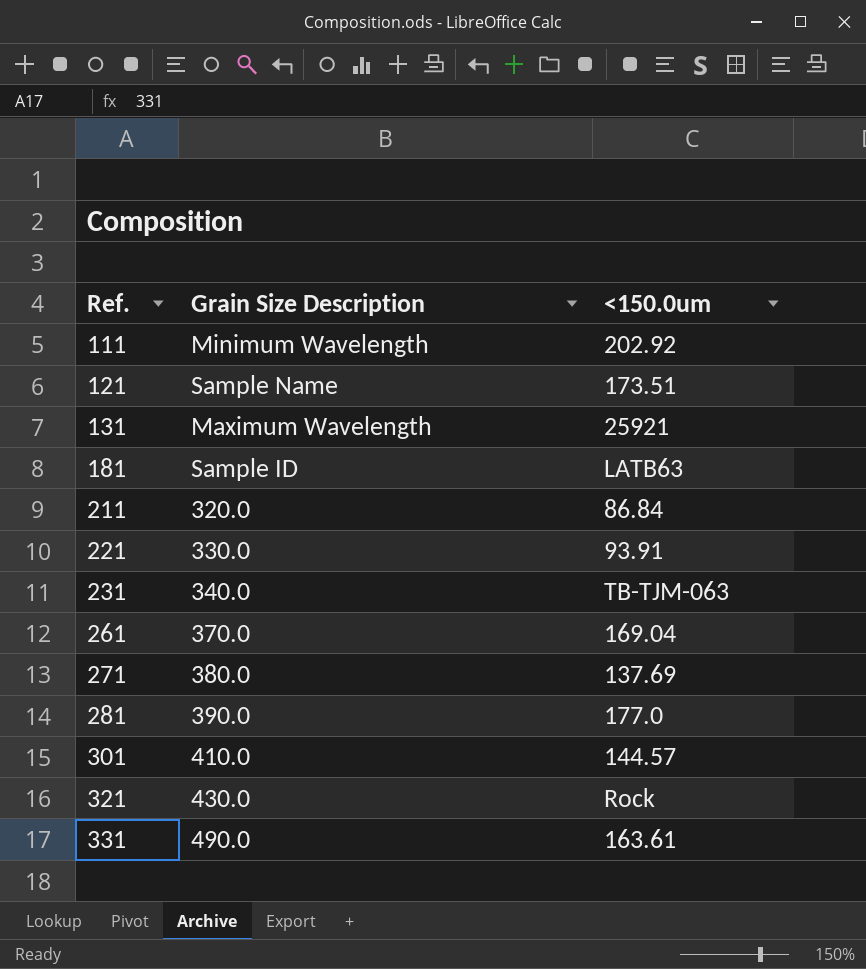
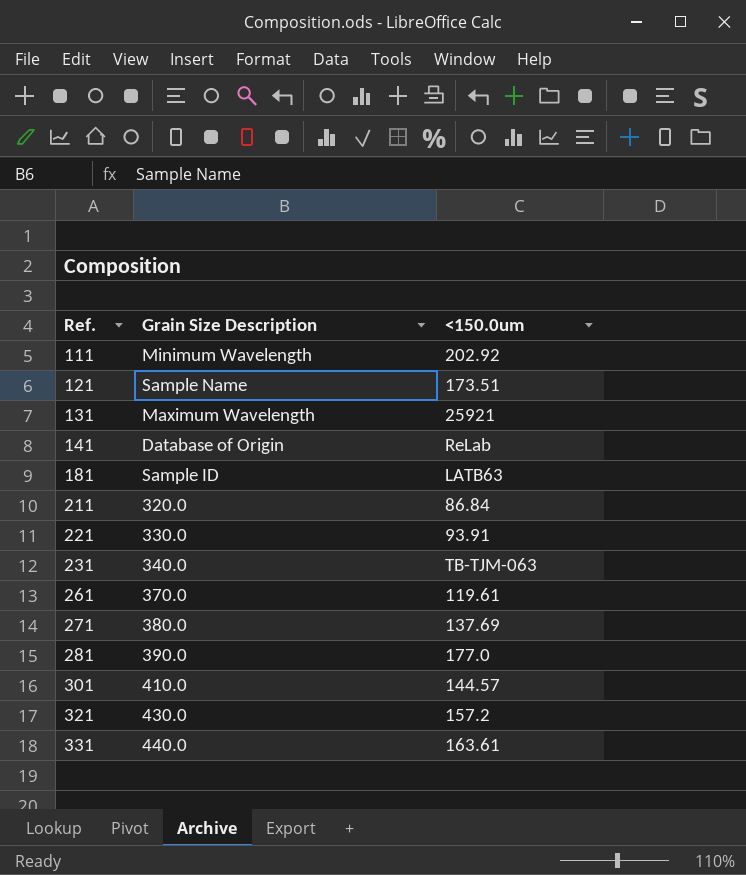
row 141: none -> Database of Origin | ReLab
261 | <150.0um: 169.04 -> 119.61
321 | <150.0um: Rock -> 157.2
331 | Grain Size Description: 490.0 -> 440.0

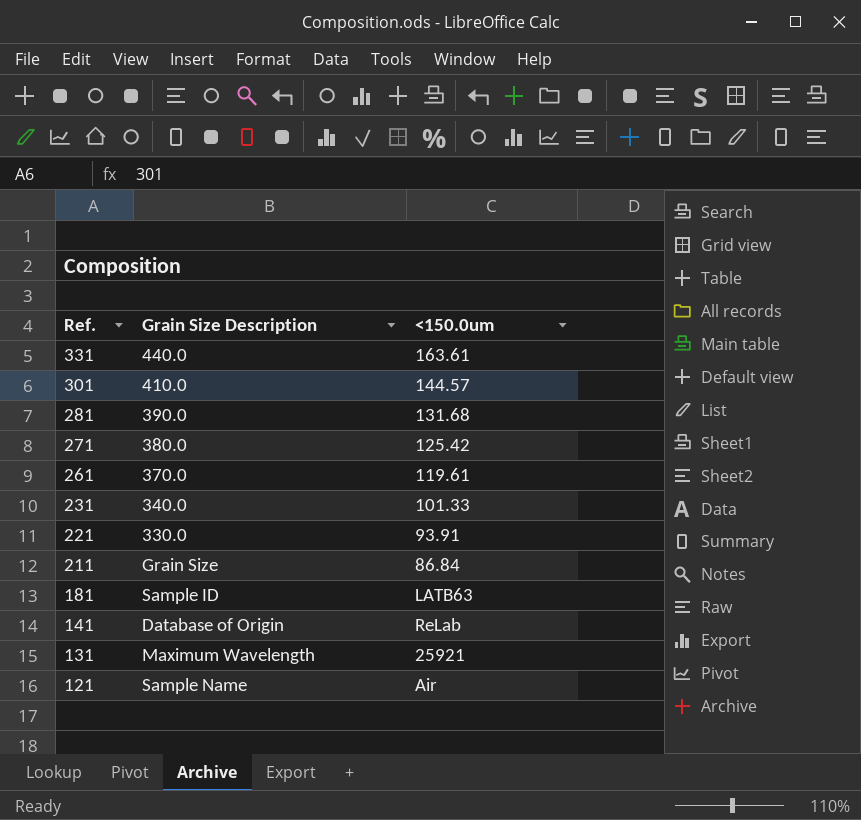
row order: Ref. ascending -> Ref. descending
row 111: Minimum Wavelength | 202.92 -> none
row 321: 430.0 | 157.2 -> none
281 | <150.0um: 177.0 -> 131.68
271 | <150.0um: 137.69 -> 125.42
231 | <150.0um: TB-TJM-063 -> 101.33
211 | Grain Size Description: 320.0 -> Grain Size
121 | <150.0um: 173.51 -> Air

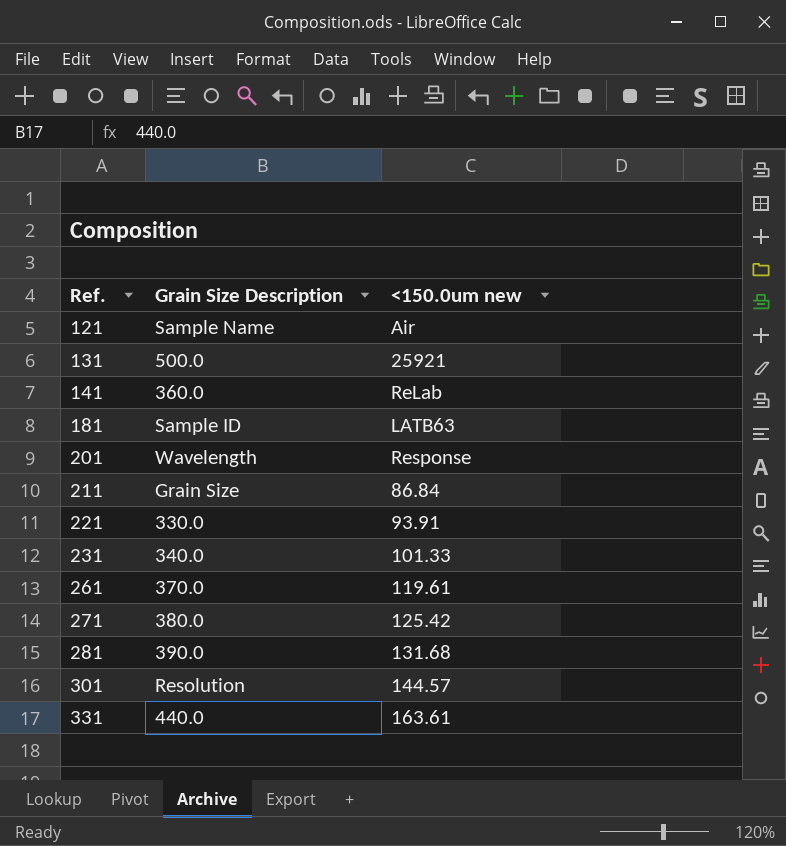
row order: Ref. descending -> Ref. ascending
column name: <150.0um -> <150.0um new
131 | Grain Size Description: Maximum Wavelength -> 500.0
141 | Grain Size Description: Database of Origin -> 360.0
row 201: none -> Wavelength | Response
301 | Grain Size Description: 410.0 -> Resolution

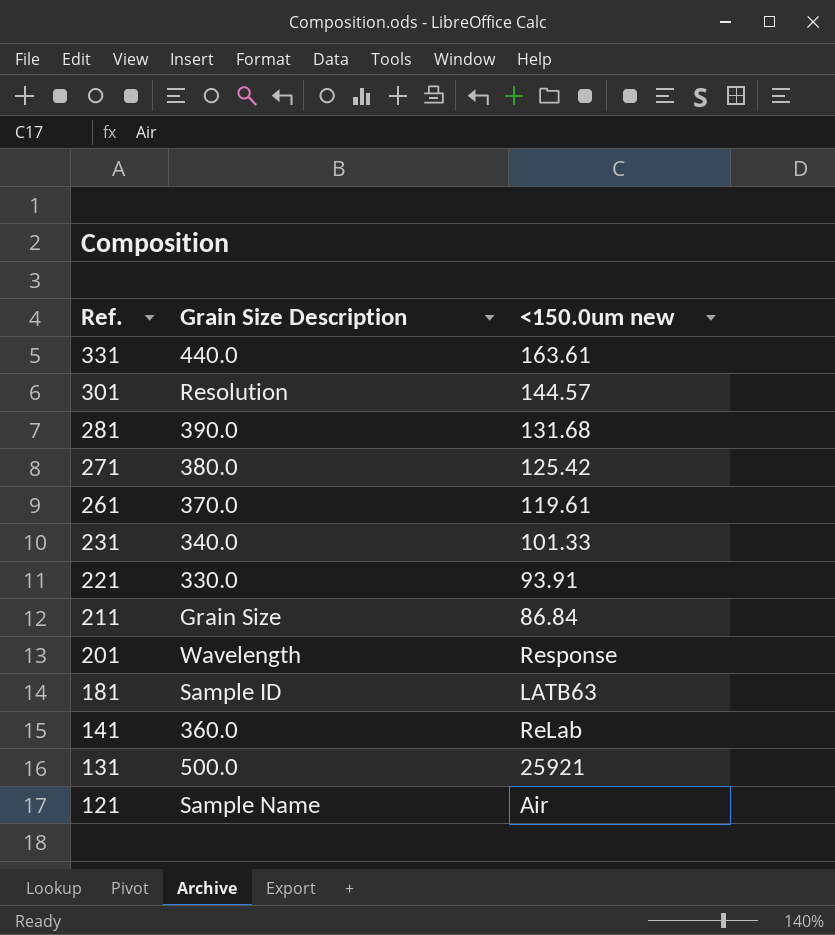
row order: Ref. ascending -> Ref. descending

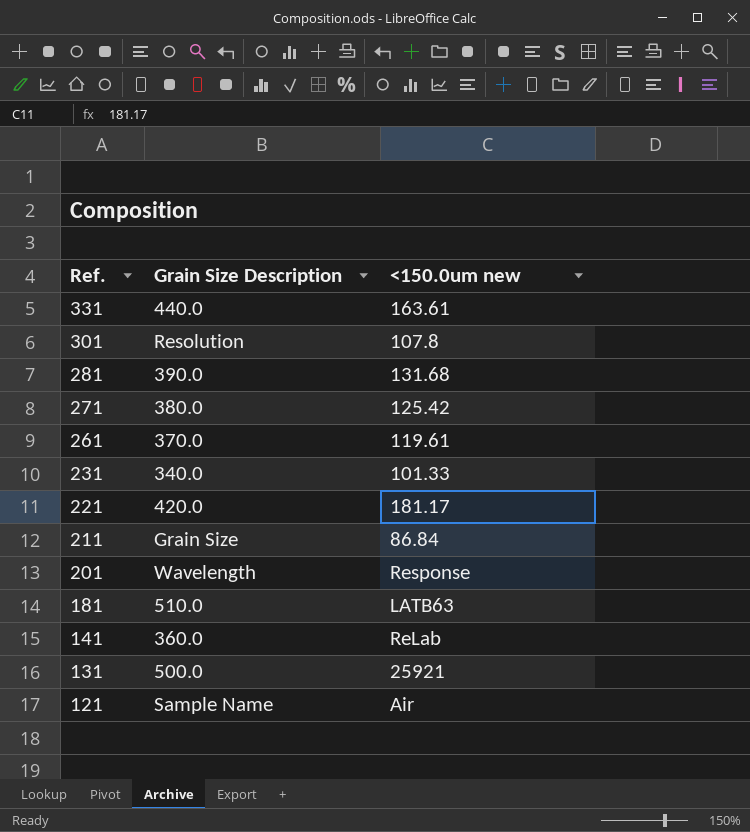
301 | <150.0um new: 144.57 -> 107.8
221 | Grain Size Description: 330.0 -> 420.0
221 | <150.0um new: 93.91 -> 181.17
181 | Grain Size Description: Sample ID -> 510.0

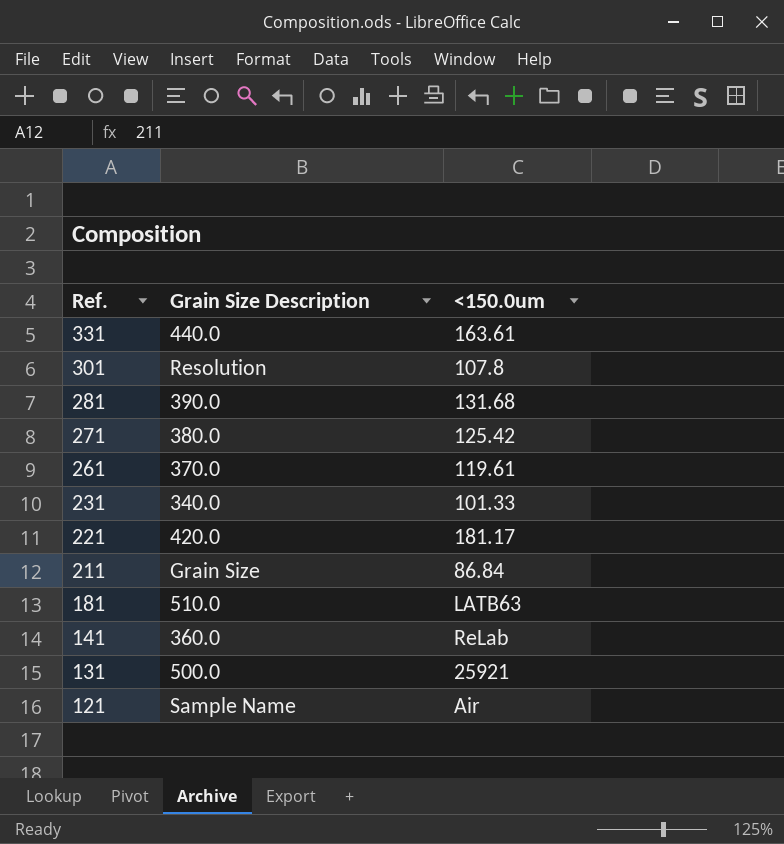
column name: <150.0um new -> <150.0um
row 201: Wavelength | Response -> none

